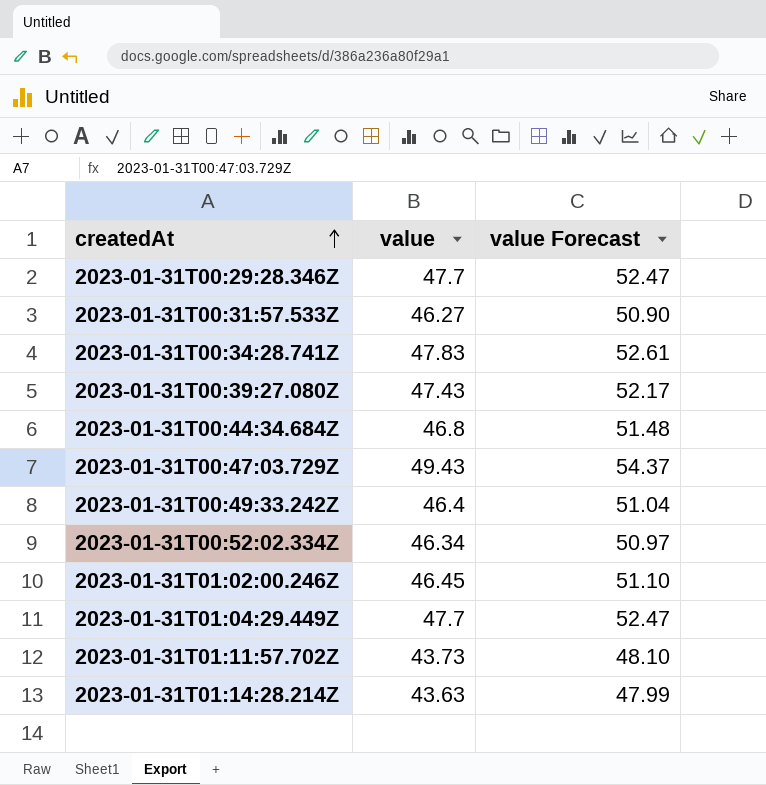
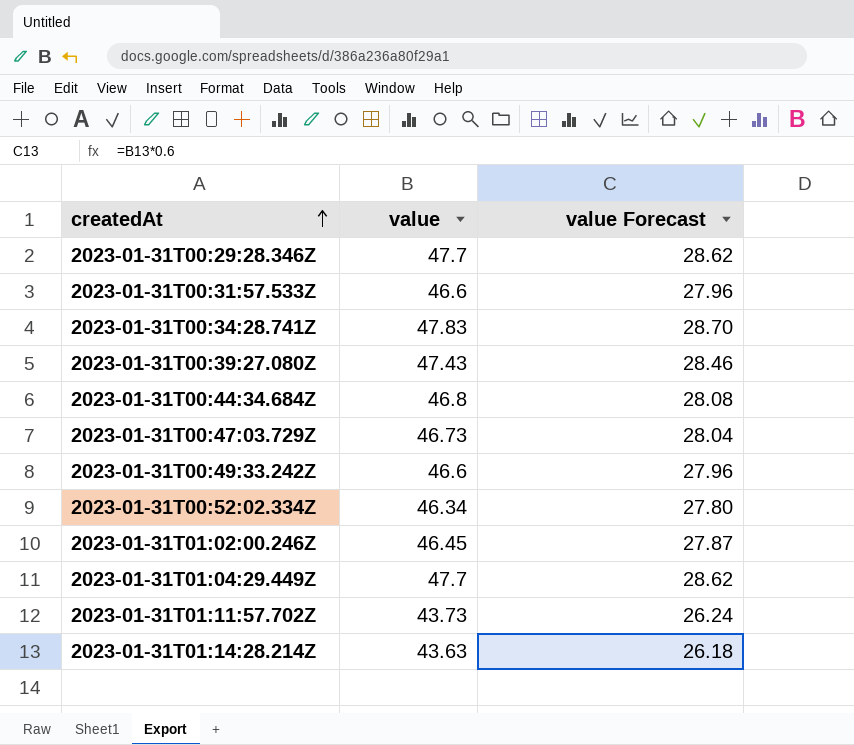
column value Forecast | formula: [value] * 1.1 -> [value] * 0.6
2023-01-31T00:31:57.533Z | value: 46.27 -> 46.6
2023-01-31T00:47:03.729Z | value: 49.43 -> 46.73
2023-01-31T00:49:33.242Z | value: 46.4 -> 46.6

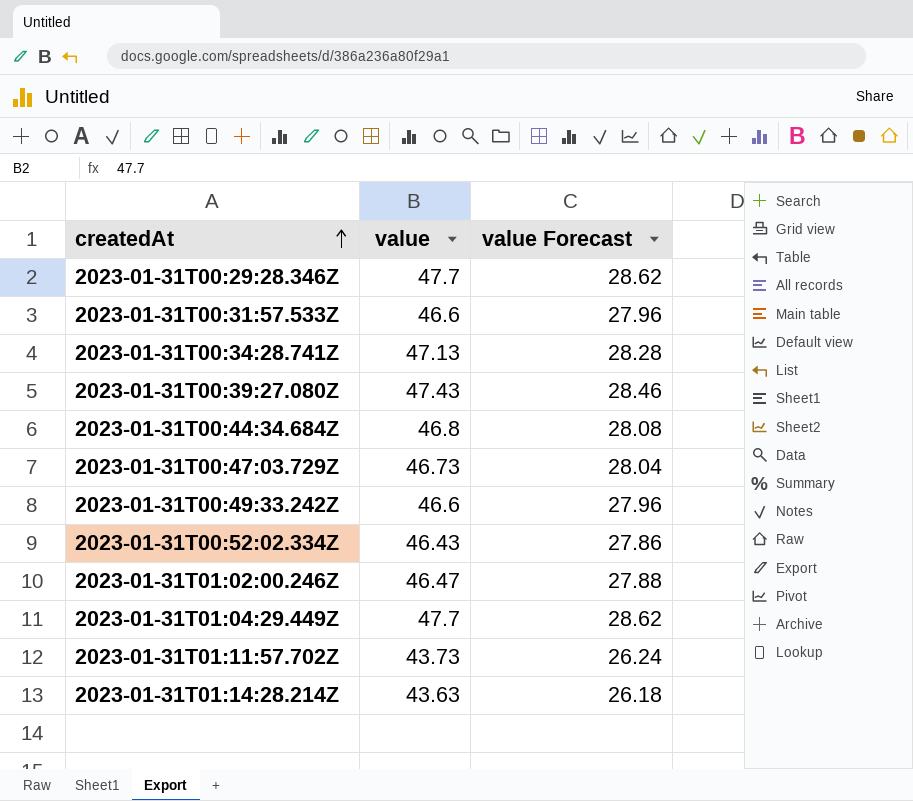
2023-01-31T00:34:28.741Z | value: 47.83 -> 47.13
2023-01-31T00:34:28.741Z | value Forecast: 28.70 -> 28.28
2023-01-31T00:52:02.334Z | value: 46.34 -> 46.43
2023-01-31T00:52:02.334Z | value Forecast: 27.80 -> 27.86
2023-01-31T01:02:00.246Z | value: 46.45 -> 46.47
2023-01-31T01:02:00.246Z | value Forecast: 27.87 -> 27.88

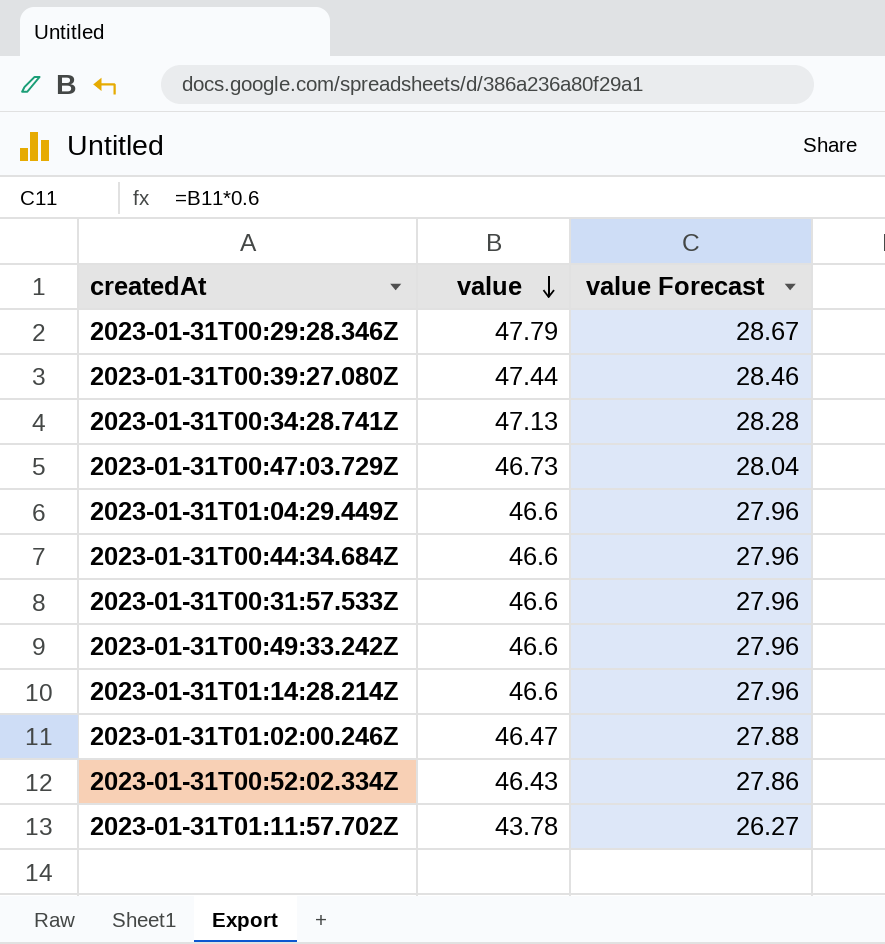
row order: createdAt ascending -> value descending
2023-01-31T00:29:28.346Z | value: 47.7 -> 47.79
2023-01-31T00:29:28.346Z | value Forecast: 28.62 -> 28.67
2023-01-31T00:39:27.080Z | value: 47.43 -> 47.44
2023-01-31T01:04:29.449Z | value: 47.7 -> 46.6
2023-01-31T01:04:29.449Z | value Forecast: 28.62 -> 27.96
2023-01-31T00:44:34.684Z | value: 46.8 -> 46.6
2023-01-31T00:44:34.684Z | value Forecast: 28.08 -> 27.96
2023-01-31T01:14:28.214Z | value: 43.63 -> 46.6
2023-01-31T01:14:28.214Z | value Forecast: 26.18 -> 27.96
2023-01-31T01:11:57.702Z | value: 43.73 -> 43.78
2023-01-31T01:11:57.702Z | value Forecast: 26.24 -> 26.27

